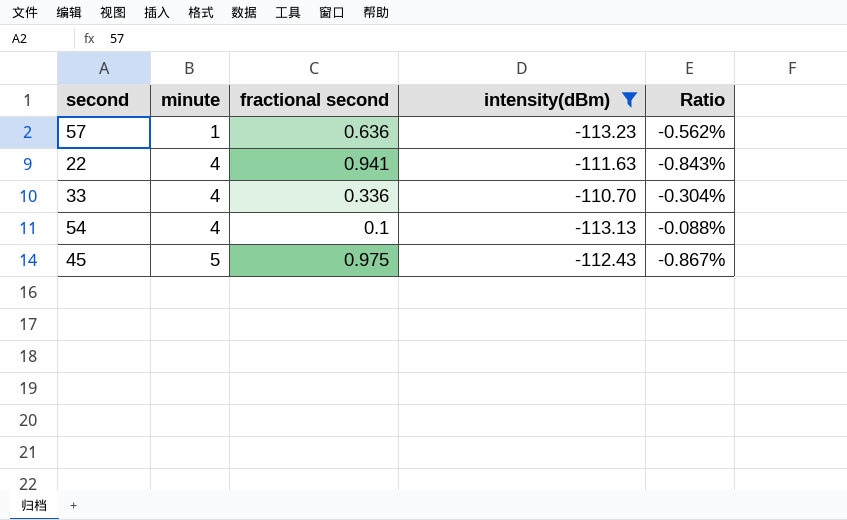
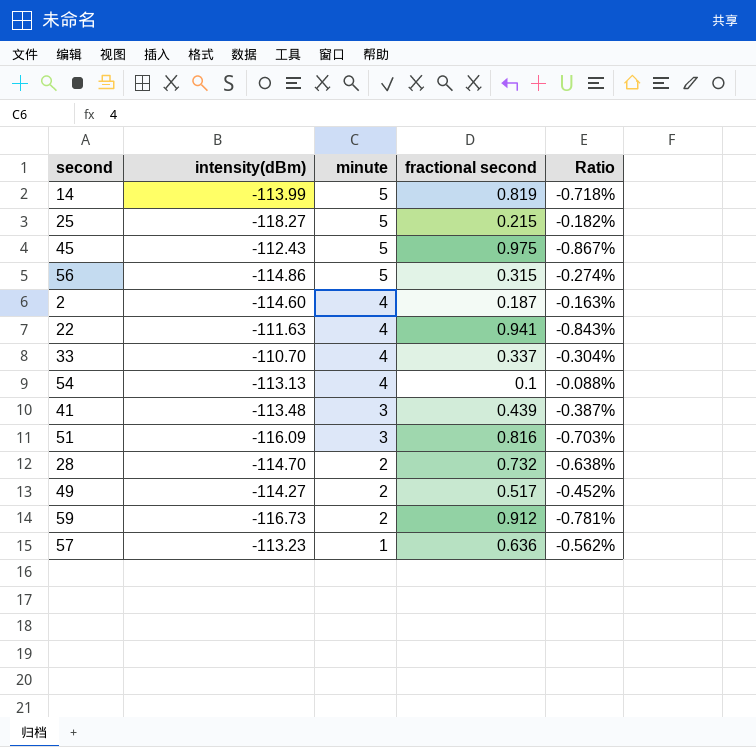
filter: intensity(dBm) >= -113.23 -> none
row order: minute ascending -> minute descending
column intensity(dBm) | position: 4 -> 2
33 | fractional second: 0.336 -> 0.337

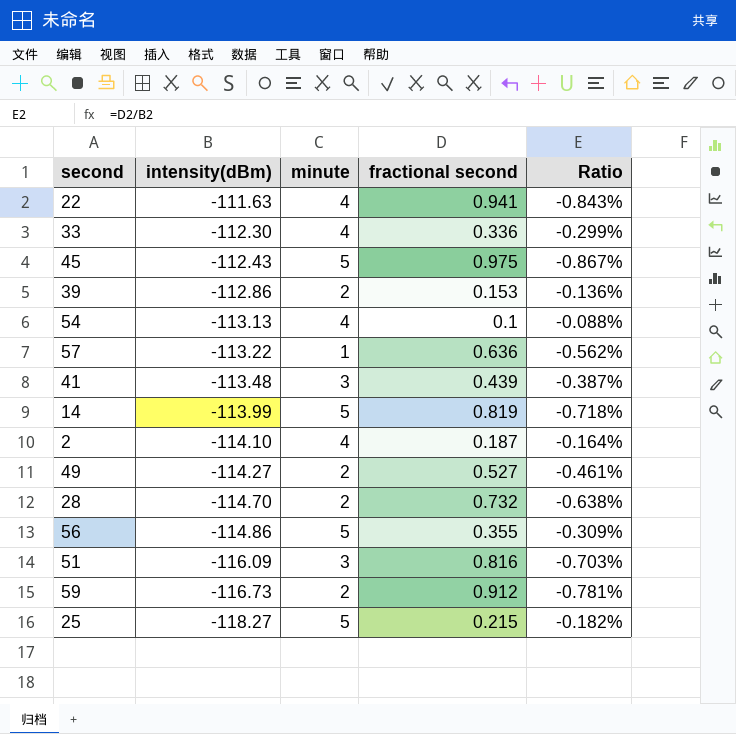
row order: minute descending -> intensity(dBm) descending
33 | intensity(dBm): -110.70 -> -112.30
33 | fractional second: 0.337 -> 0.336
33 | Ratio: -0.304% -> -0.299%
row 39: none -> -112.86 | 2 | 0.153 | -0.136%
57 | intensity(dBm): -113.23 -> -113.22
2 | intensity(dBm): -114.60 -> -114.10
2 | Ratio: -0.163% -> -0.164%
49 | fractional second: 0.517 -> 0.527
49 | Ratio: -0.452% -> -0.461%
56 | fractional second: 0.315 -> 0.355
56 | Ratio: -0.274% -> -0.309%

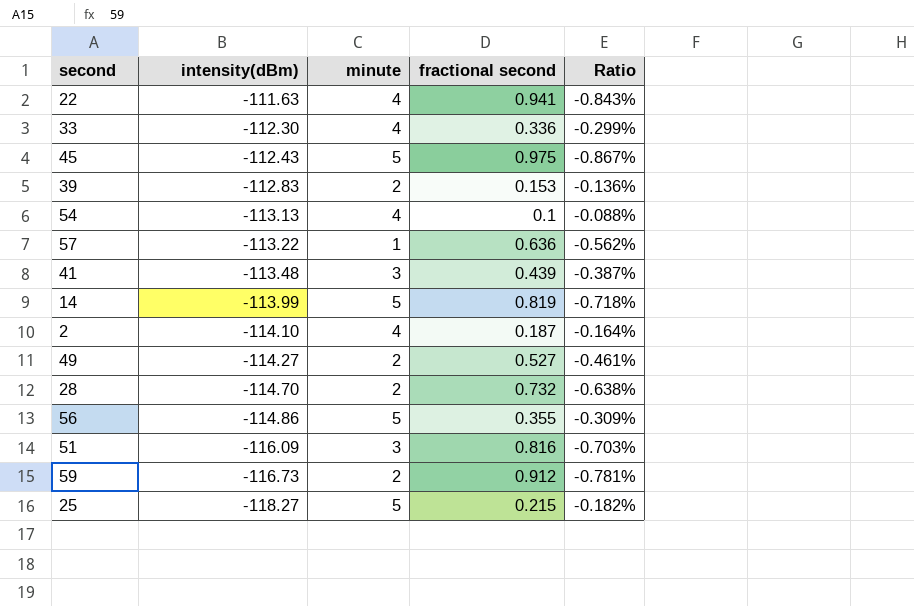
39 | intensity(dBm): -112.86 -> -112.83

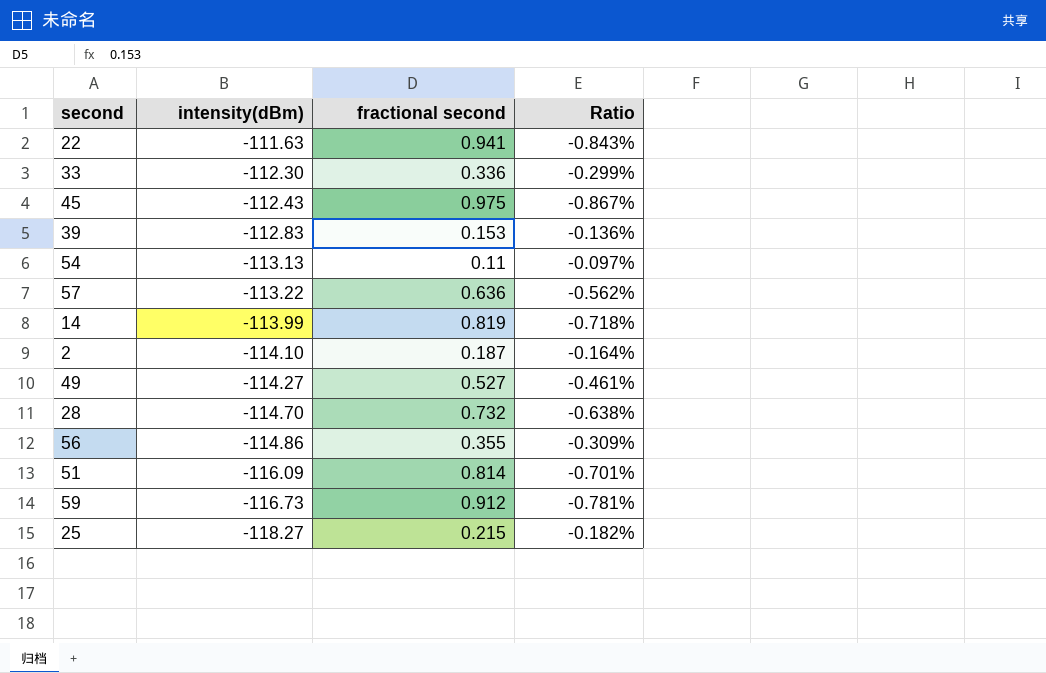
column minute | position: 3 -> none
row 41: -113.48 | 3 | 0.439 | -0.387% -> none
54 | fractional second: 0.1 -> 0.11
54 | Ratio: -0.088% -> -0.097%
51 | fractional second: 0.816 -> 0.814
51 | Ratio: -0.703% -> -0.701%

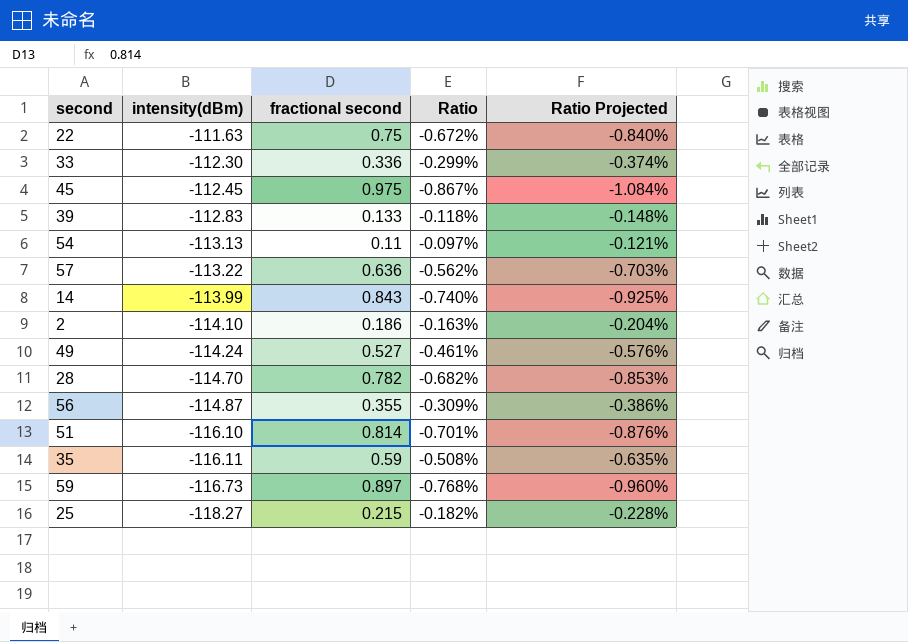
column Ratio Projected | formula: none -> [Ratio] * 1.25
22 | fractional second: 0.941 -> 0.75
22 | Ratio: -0.843% -> -0.672%
45 | intensity(dBm): -112.43 -> -112.45
39 | fractional second: 0.153 -> 0.133
39 | Ratio: -0.136% -> -0.118%
14 | fractional second: 0.819 -> 0.843
14 | Ratio: -0.718% -> -0.740%
2 | fractional second: 0.187 -> 0.186
2 | Ratio: -0.164% -> -0.163%
49 | intensity(dBm): -114.27 -> -114.24
28 | fractional second: 0.732 -> 0.782
28 | Ratio: -0.638% -> -0.682%
56 | intensity(dBm): -114.86 -> -114.87
51 | intensity(dBm): -116.09 -> -116.10
row 35: none -> -116.11 | 0.59 | -0.508% | -0.635%
59 | fractional second: 0.912 -> 0.897
59 | Ratio: -0.781% -> -0.768%

